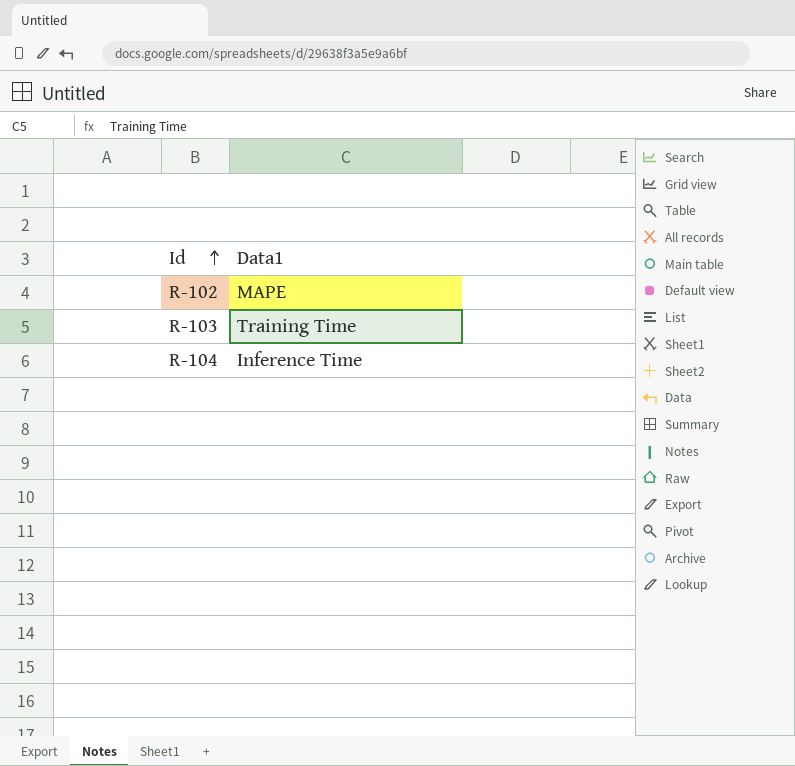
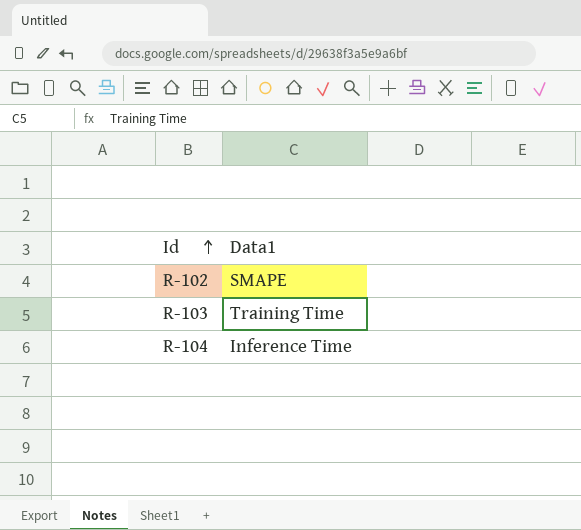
R-102 | Data1: MAPE -> SMAPE

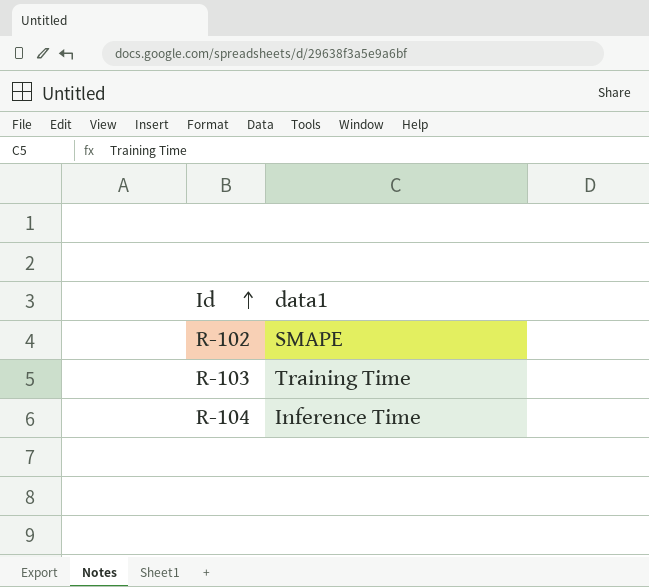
column name: Data1 -> data1

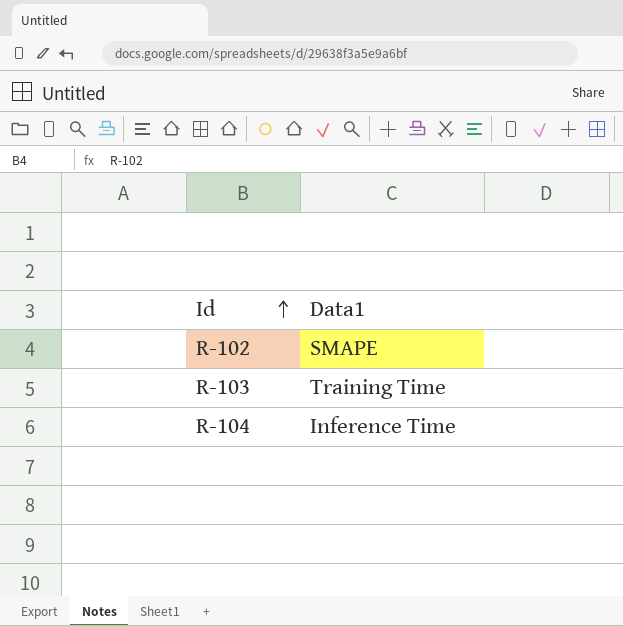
column name: data1 -> Data1

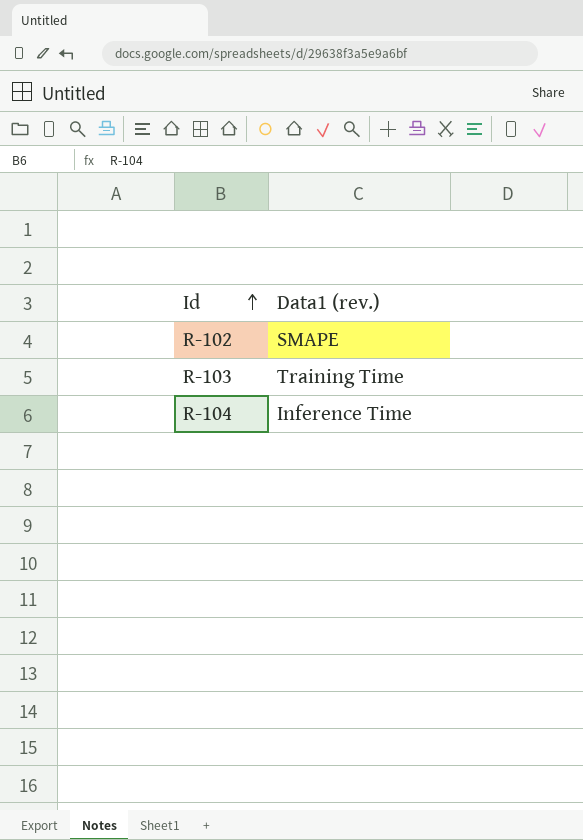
column name: Data1 -> Data1 (rev.)

